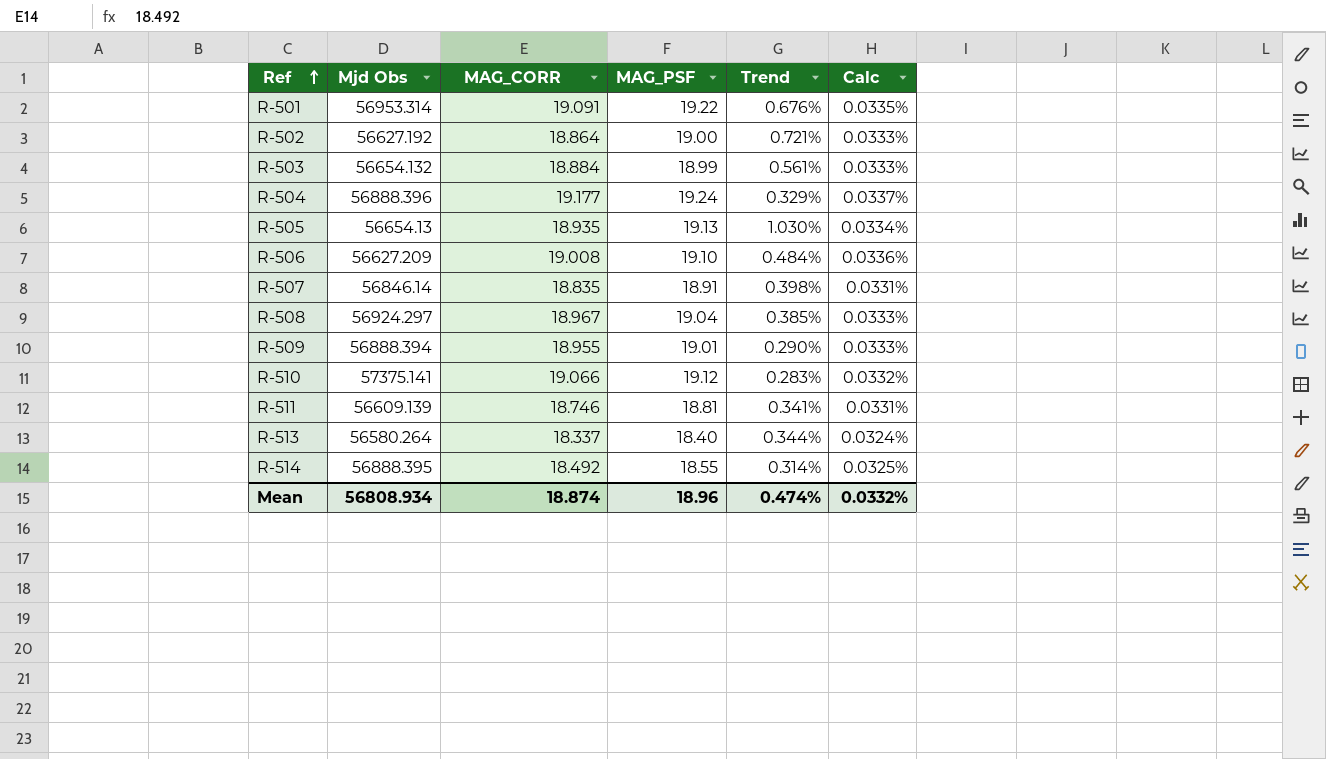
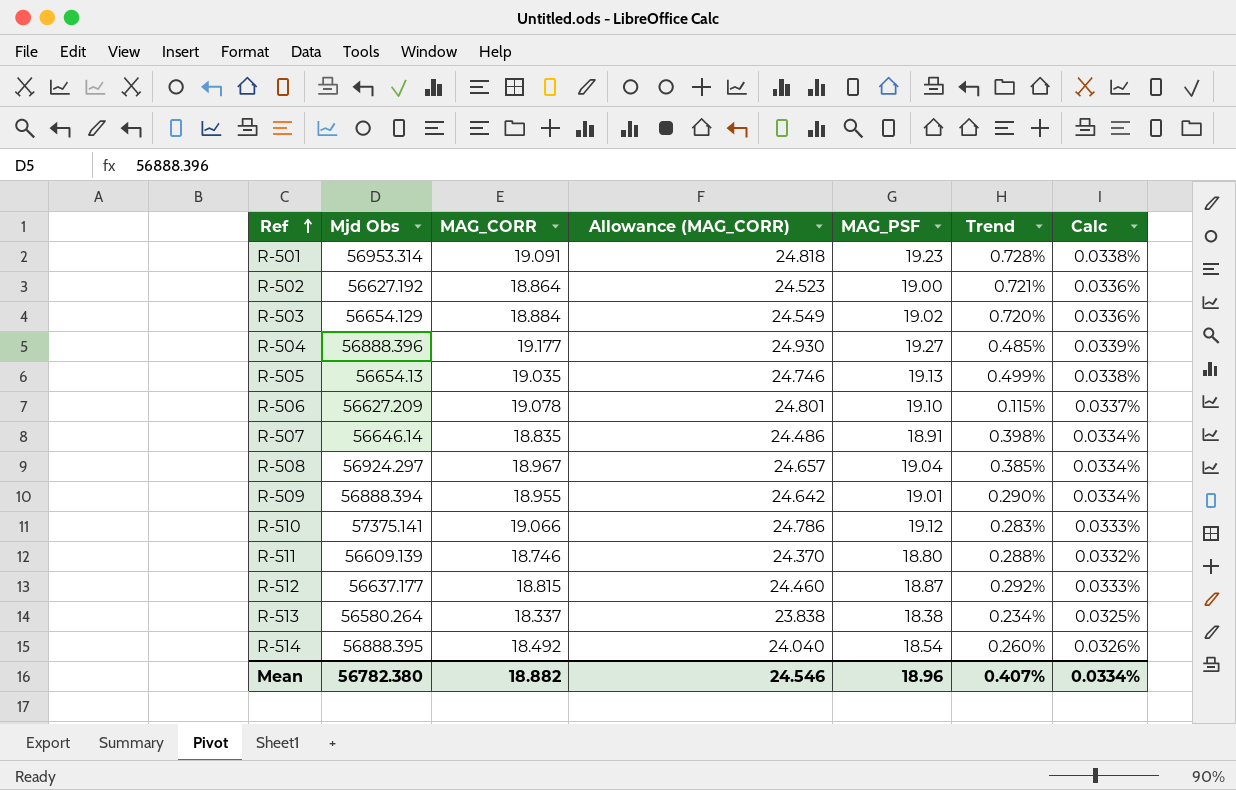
column Allowance (MAG_CORR) | formula: none -> [MAG_CORR] * 1.3
column Calc | formula: [MAG_CORR] / [Mjd Obs] -> [MAG_PSF] / [Mjd Obs]
R-501 | MAG_PSF: 19.22 -> 19.23
R-501 | Trend: 0.676% -> 0.728%
R-503 | Mjd Obs: 56654.132 -> 56654.129
R-503 | MAG_PSF: 18.99 -> 19.02
R-503 | Trend: 0.561% -> 0.720%
R-504 | MAG_PSF: 19.24 -> 19.27
R-504 | Trend: 0.329% -> 0.485%
R-505 | MAG_CORR: 18.935 -> 19.035
R-505 | Trend: 1.030% -> 0.499%
R-506 | MAG_CORR: 19.008 -> 19.078
R-506 | Trend: 0.484% -> 0.115%
R-507 | Mjd Obs: 56846.14 -> 56646.14
R-511 | MAG_PSF: 18.81 -> 18.80
R-511 | Trend: 0.341% -> 0.288%
row R-512: none -> 56637.177 | 18.815 | 24.460 | 18.87 | 0.292% | 0.0333%
R-513 | MAG_PSF: 18.40 -> 18.38
R-513 | Trend: 0.344% -> 0.234%
R-514 | MAG_PSF: 18.55 -> 18.54
R-514 | Trend: 0.314% -> 0.260%
Mean | Mjd Obs: 56808.934 -> 56782.380
Mean | MAG_CORR: 18.874 -> 18.882
Mean | Trend: 0.474% -> 0.407%
Mean | Calc: 0.0332% -> 0.0334%

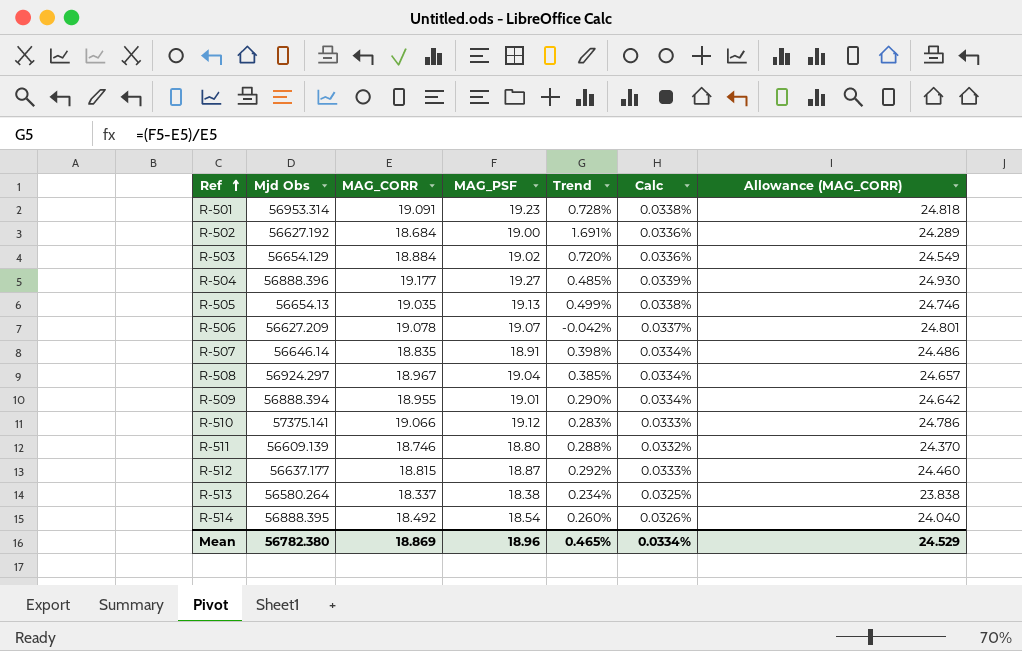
column Allowance (MAG_CORR) | position: 4 -> 7
R-502 | MAG_CORR: 18.864 -> 18.684
R-502 | Trend: 0.721% -> 1.691%
R-502 | Allowance (MAG_CORR): 24.523 -> 24.289
R-506 | MAG_PSF: 19.10 -> 19.07
R-506 | Trend: 0.115% -> -0.042%
Mean | MAG_CORR: 18.882 -> 18.869
Mean | Trend: 0.407% -> 0.465%
Mean | Allowance (MAG_CORR): 24.546 -> 24.529

